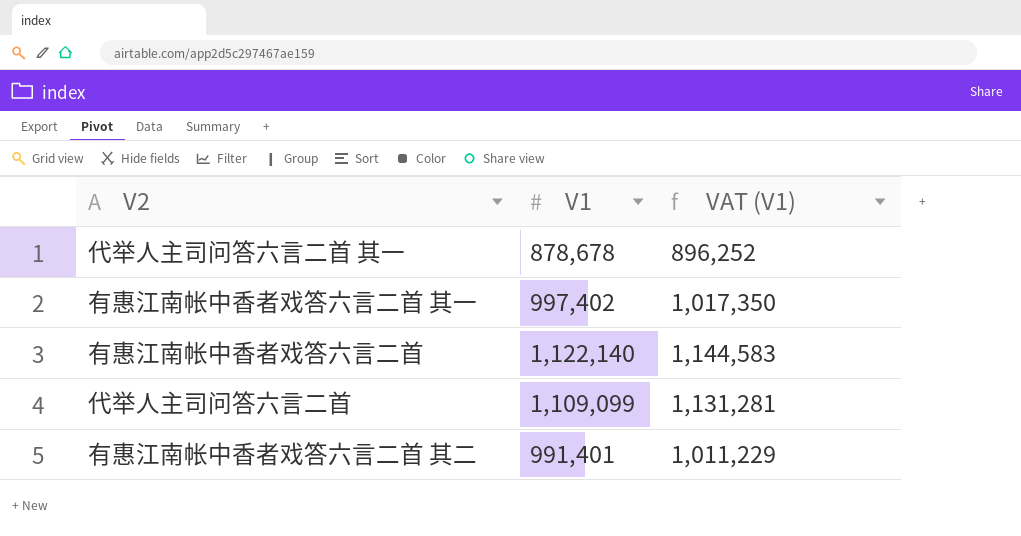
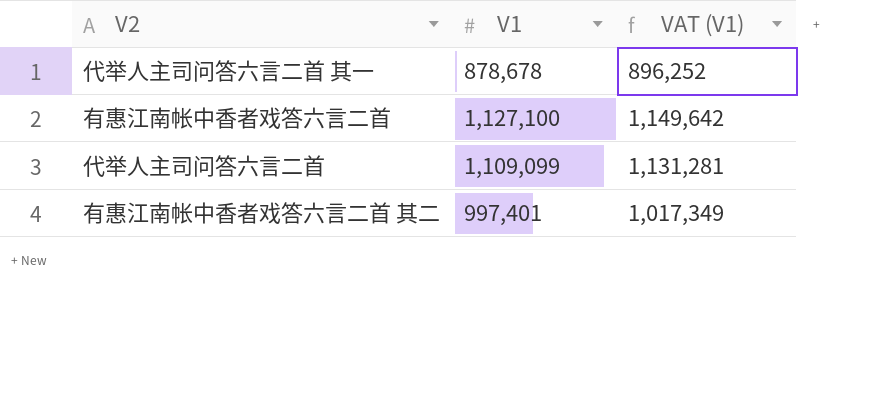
row 有惠江南帐中香者戏答六言二首 其一: 997,402 | 1,017,350 -> none
有惠江南帐中香者戏答六言二首 | V1: 1,122,140 -> 1,127,100
有惠江南帐中香者戏答六言二首 | VAT (V1): 1,144,583 -> 1,149,642
有惠江南帐中香者戏答六言二首 其二 | V1: 991,401 -> 997,401
有惠江南帐中香者戏答六言二首 其二 | VAT (V1): 1,011,229 -> 1,017,349

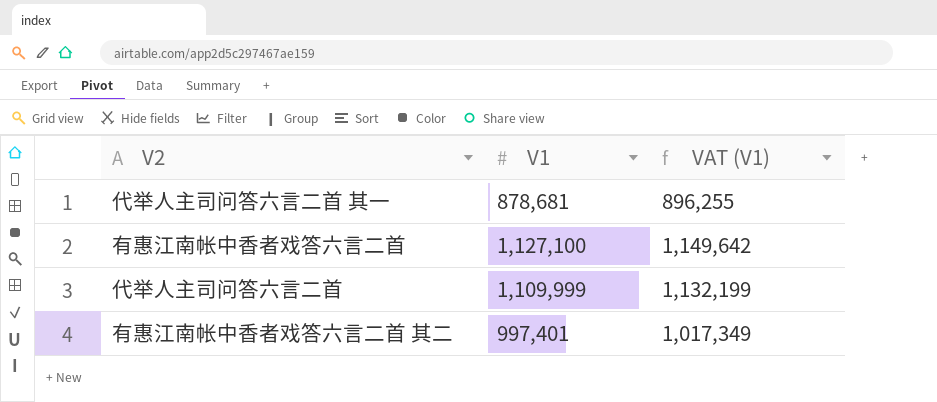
代举人主司问答六言二首 其一 | V1: 878,678 -> 878,681
代举人主司问答六言二首 其一 | VAT (V1): 896,252 -> 896,255
代举人主司问答六言二首 | V1: 1,109,099 -> 1,109,999
代举人主司问答六言二首 | VAT (V1): 1,131,281 -> 1,132,199

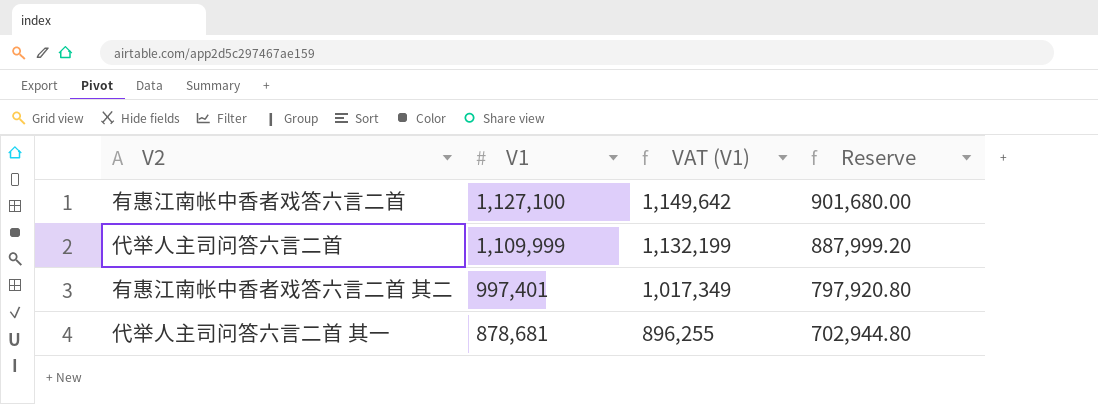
row order: none -> V1 descending
column Reserve | formula: none -> [V1] * 0.8

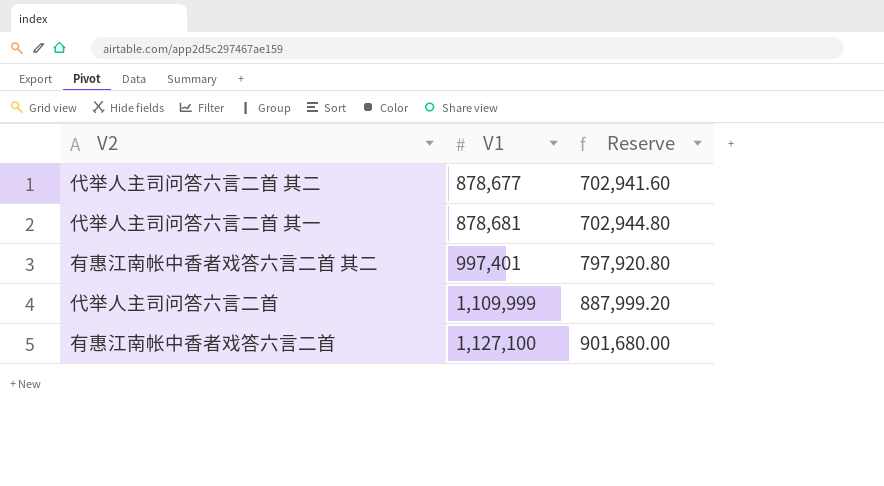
row order: V1 descending -> V1 ascending
column VAT (V1) | formula: [V1] * 1.02 -> none
row 代举人主司问答六言二首 其二: none -> 878,677 | 702,941.60

